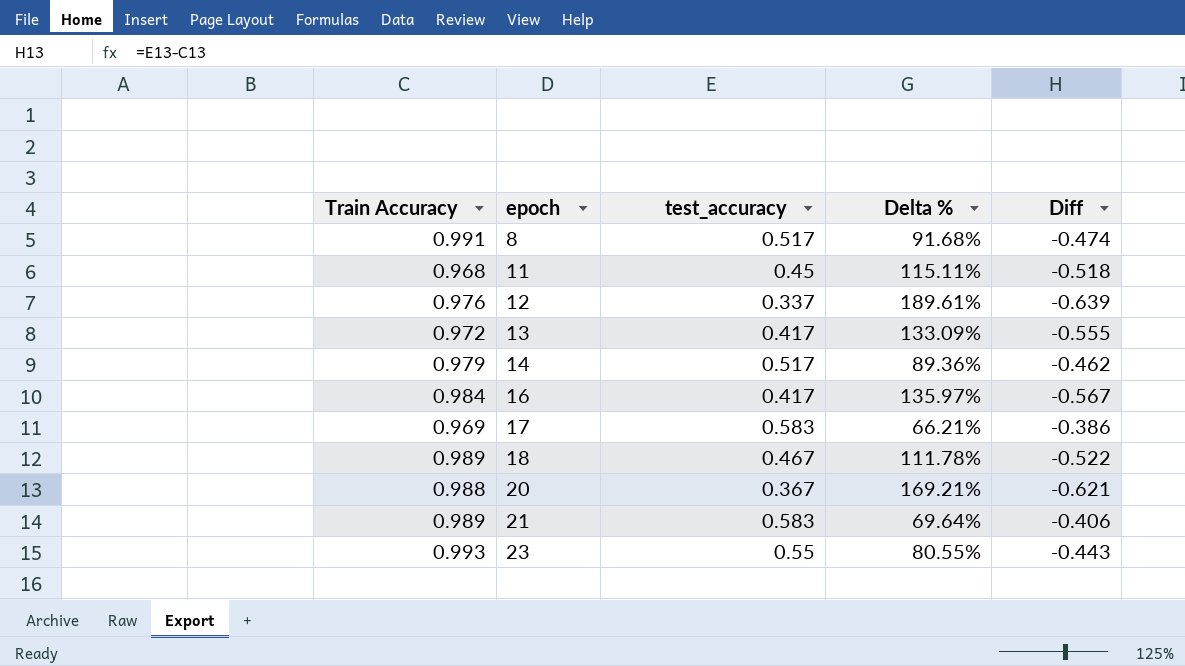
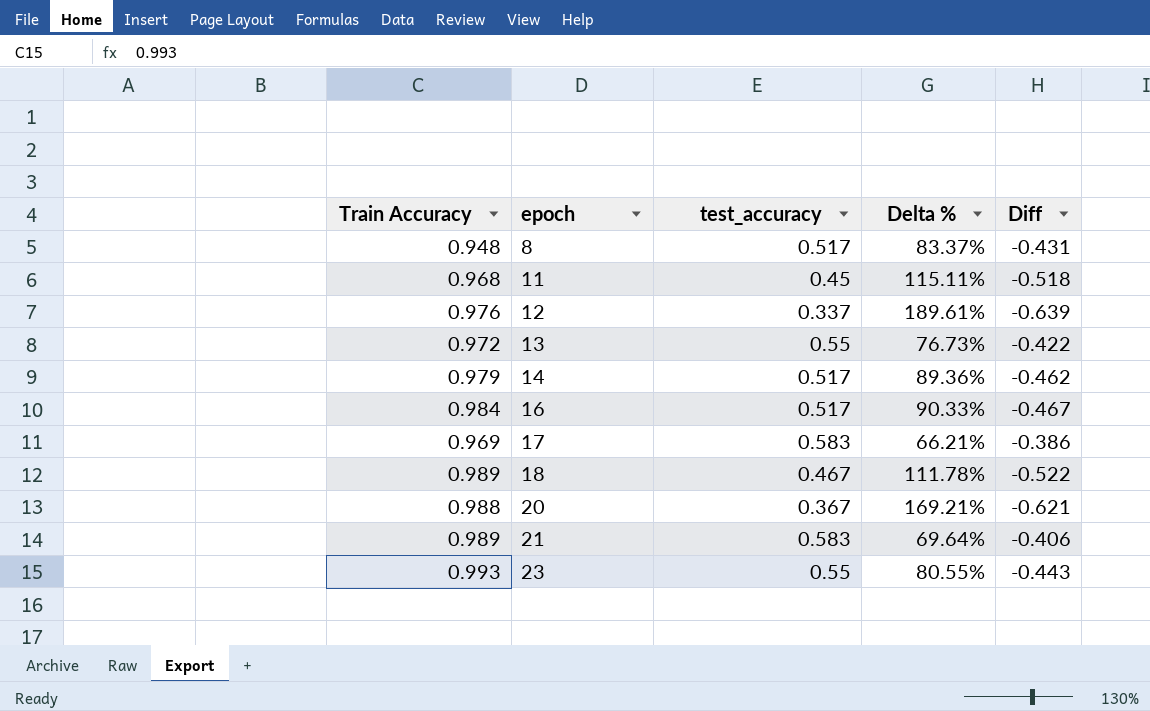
8 | Train Accuracy: 0.991 -> 0.948
8 | Delta %: 91.68% -> 83.37%
8 | Diff: -0.474 -> -0.431
13 | test_accuracy: 0.417 -> 0.55
13 | Delta %: 133.09% -> 76.73%
13 | Diff: -0.555 -> -0.422
16 | test_accuracy: 0.417 -> 0.517
16 | Delta %: 135.97% -> 90.33%
16 | Diff: -0.567 -> -0.467

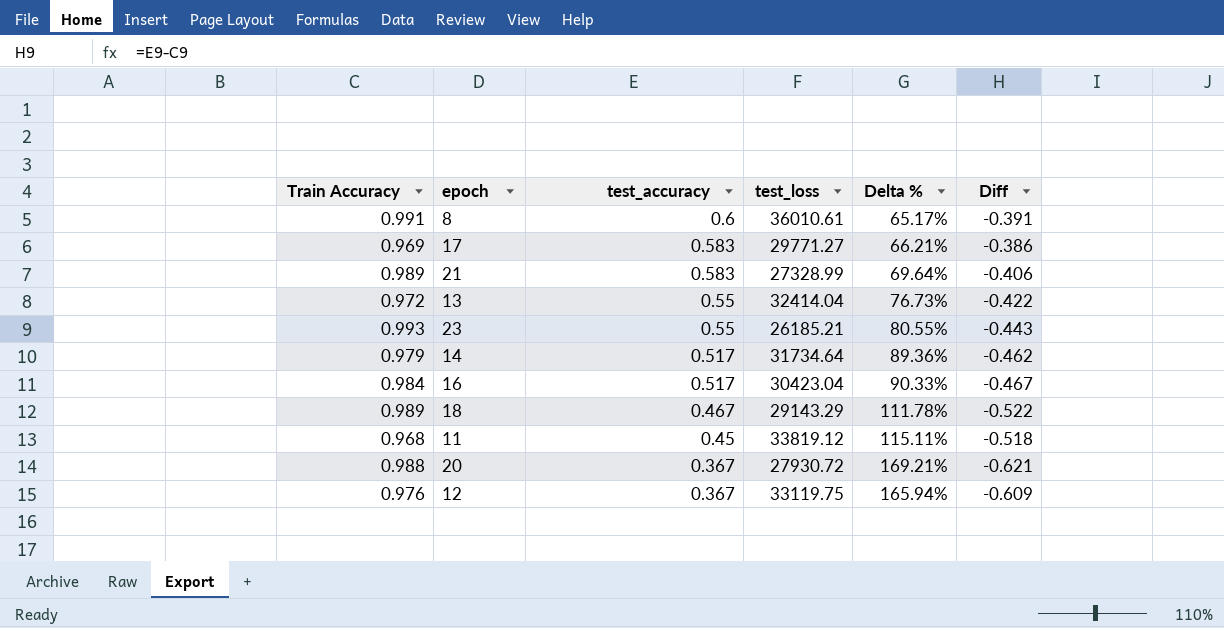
row order: epoch ascending -> test_accuracy descending
column test_loss | position: none -> 4
8 | Train Accuracy: 0.948 -> 0.991
8 | test_accuracy: 0.517 -> 0.6
8 | Delta %: 83.37% -> 65.17%
8 | Diff: -0.431 -> -0.391
12 | test_accuracy: 0.337 -> 0.367
12 | Delta %: 189.61% -> 165.94%
12 | Diff: -0.639 -> -0.609

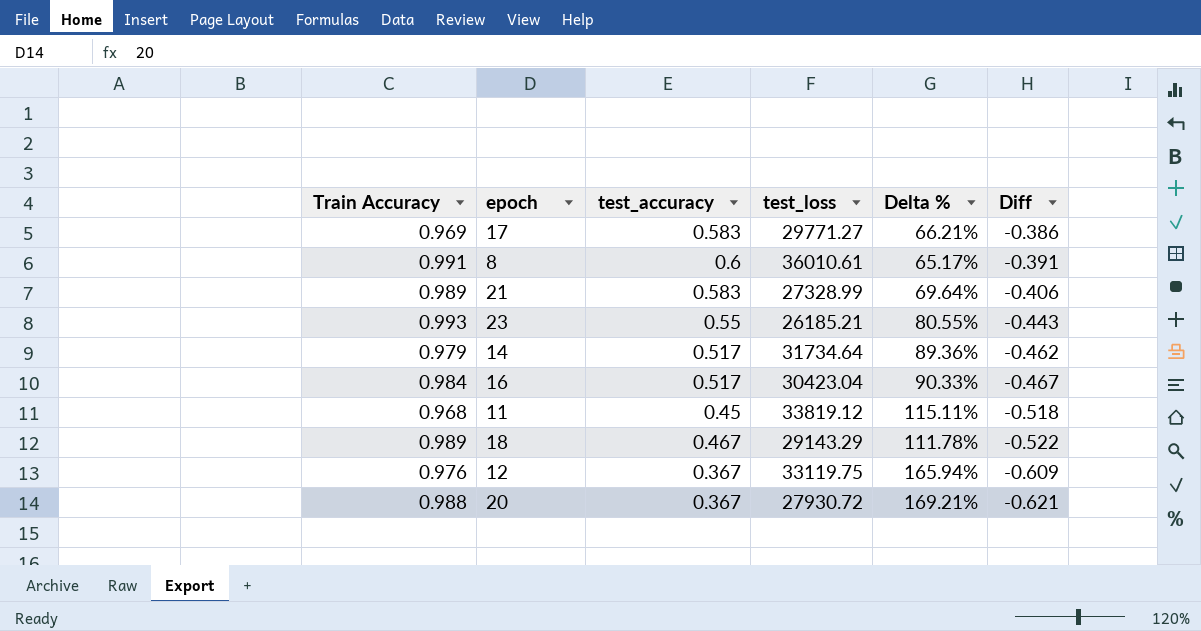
row order: test_accuracy descending -> Diff descending
row 13: 0.972 | 0.55 | 32414.04 | 76.73% | -0.422 -> none

